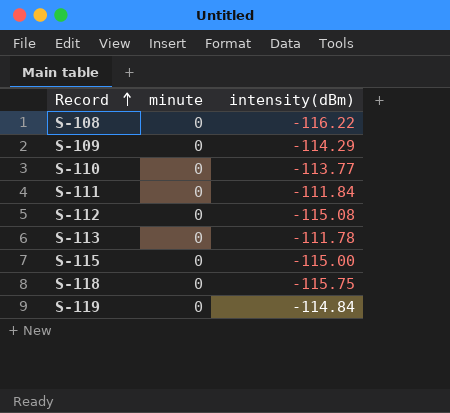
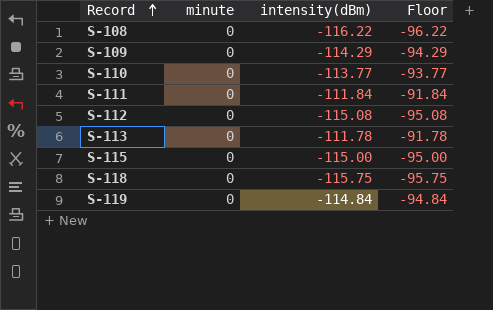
column Floor | formula: none -> [intensity(dBm)] + 20

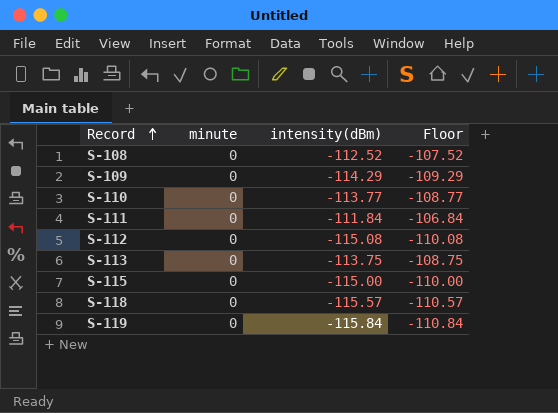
column Floor | formula: [intensity(dBm)] + 20 -> [intensity(dBm)] + 5
S-108 | intensity(dBm): -116.22 -> -112.52
S-113 | intensity(dBm): -111.78 -> -113.75
S-118 | intensity(dBm): -115.75 -> -115.57
S-119 | intensity(dBm): -114.84 -> -115.84

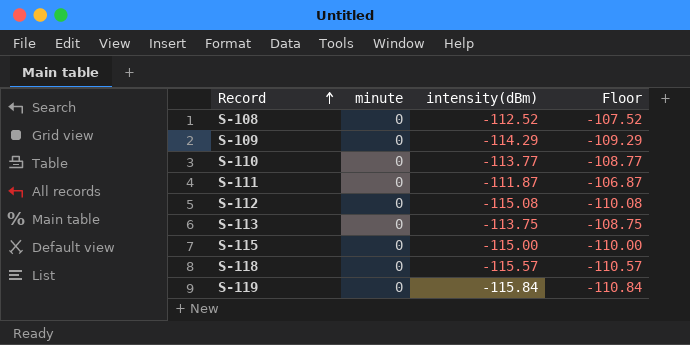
S-111 | intensity(dBm): -111.84 -> -111.87
S-111 | Floor: -106.84 -> -106.87

